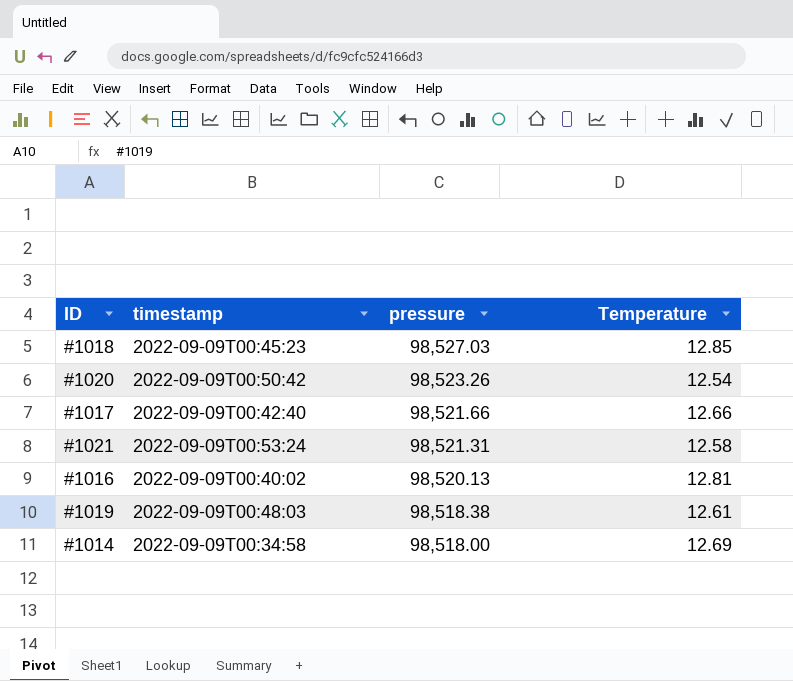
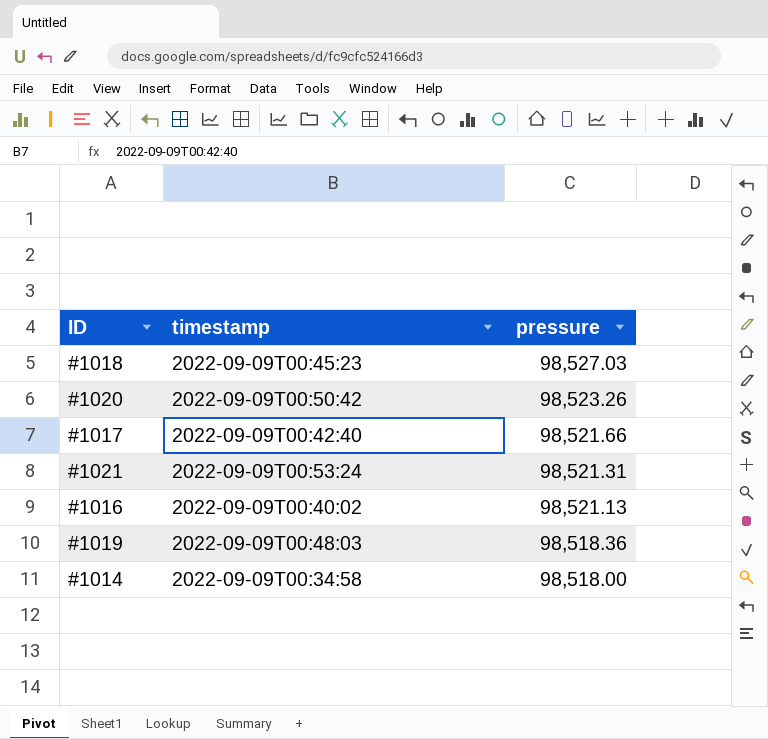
column Temperature | position: 4 -> none
#1016 | pressure: 98,520.13 -> 98,521.13
#1019 | pressure: 98,518.38 -> 98,518.36

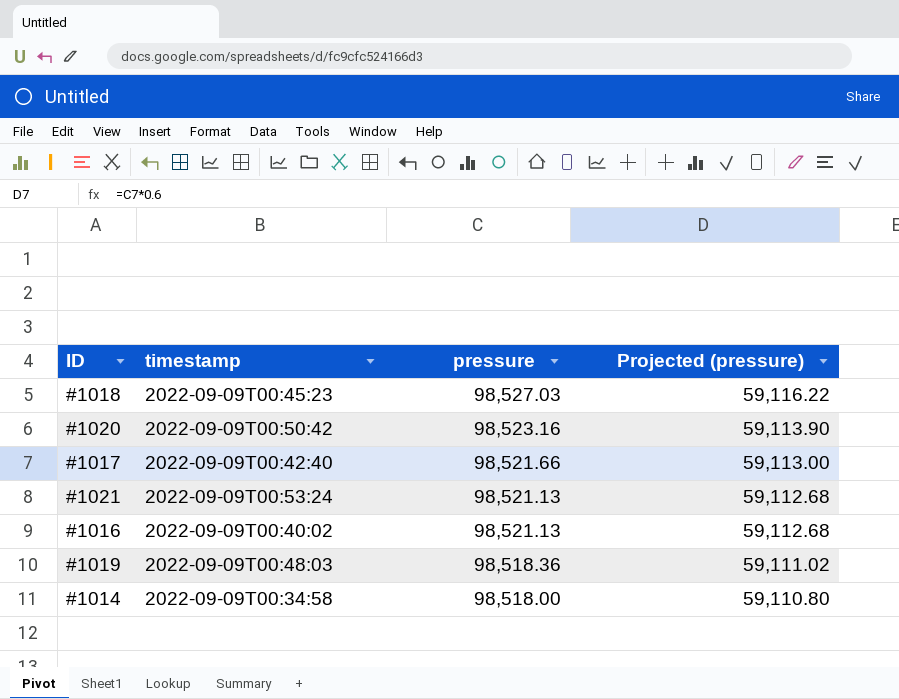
column Projected (pressure) | formula: none -> [pressure] * 0.6
#1020 | pressure: 98,523.26 -> 98,523.16
#1021 | pressure: 98,521.31 -> 98,521.13

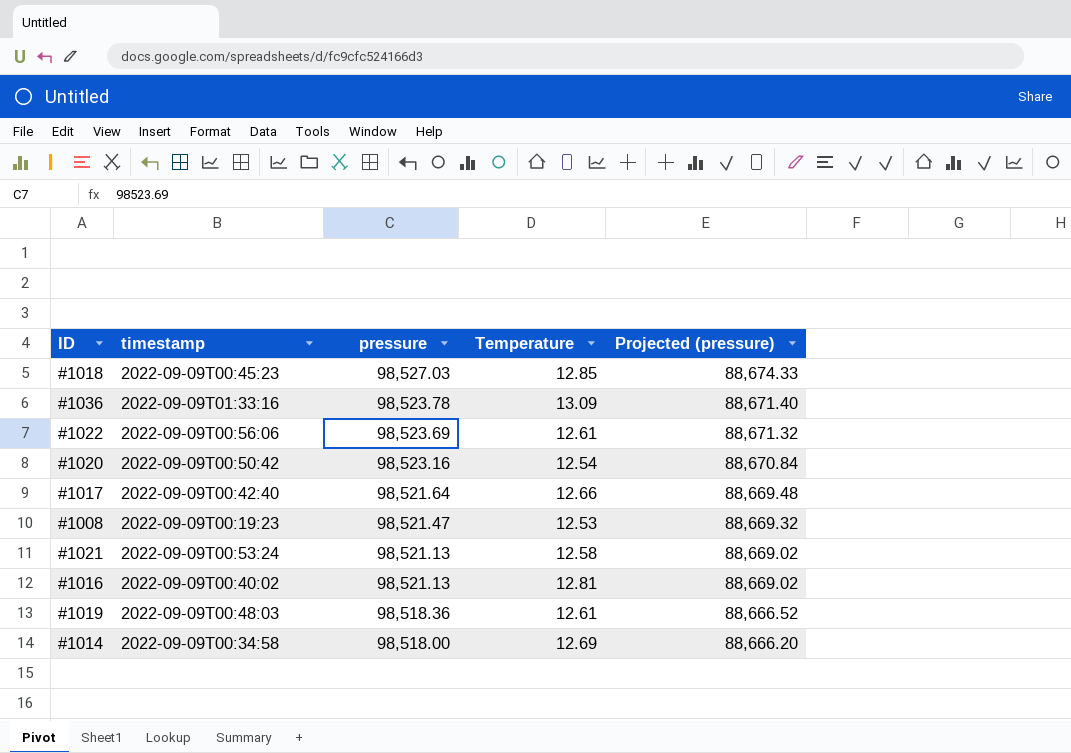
column Temperature | position: none -> 4
column Projected (pressure) | formula: [pressure] * 0.6 -> [pressure] * 0.9
row #1036: none -> 2022-09-09T01:33:16 | 98,523.78 | 13.09 | 88,671.40
row #1022: none -> 2022-09-09T00:56:06 | 98,523.69 | 12.61 | 88,671.32
#1017 | pressure: 98,521.66 -> 98,521.64
row #1008: none -> 2022-09-09T00:19:23 | 98,521.47 | 12.53 | 88,669.32

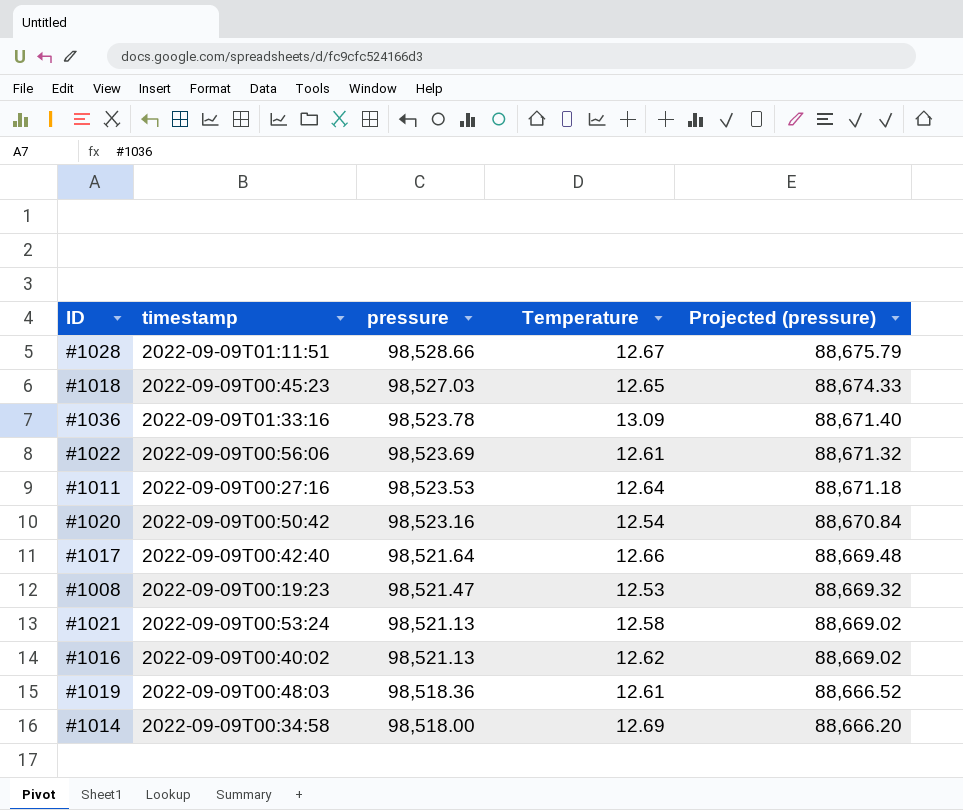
row #1028: none -> 2022-09-09T01:11:51 | 98,528.66 | 12.67 | 88,675.79
#1018 | Temperature: 12.85 -> 12.65
row #1011: none -> 2022-09-09T00:27:16 | 98,523.53 | 12.64 | 88,671.18
#1016 | Temperature: 12.81 -> 12.62

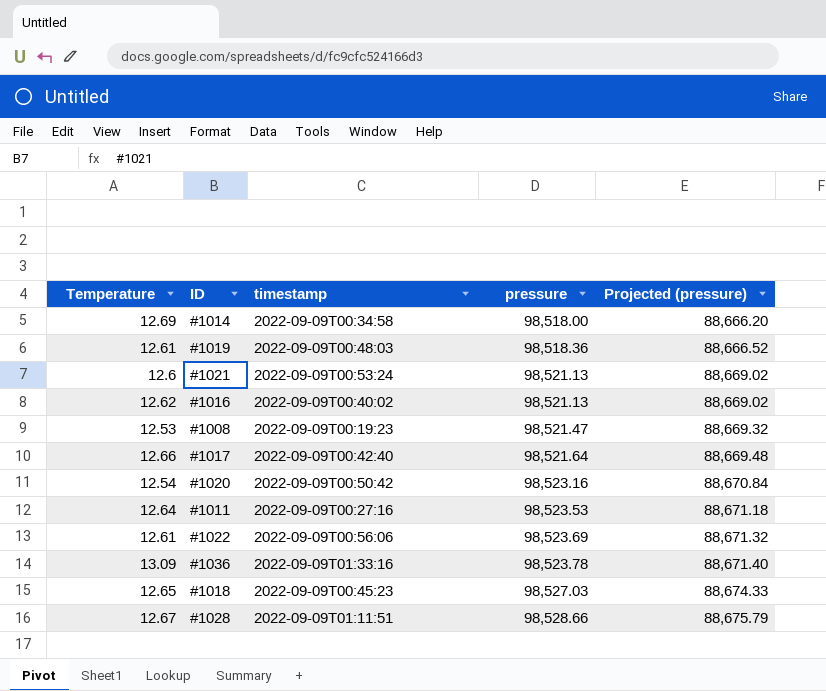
row order: pressure descending -> pressure ascending
column Temperature | position: 4 -> 1
#1021 | Temperature: 12.58 -> 12.6

